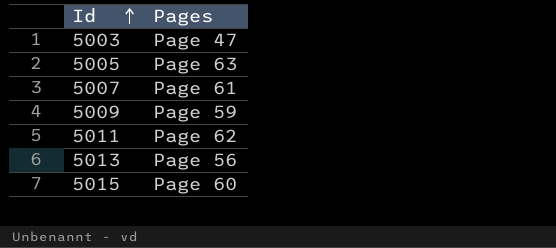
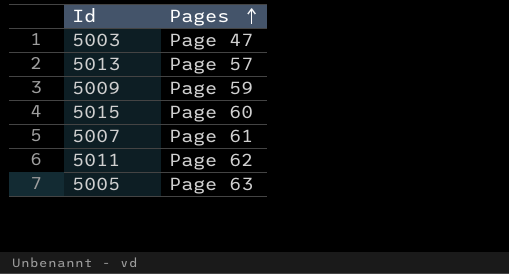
row order: Id ascending -> Pages ascending
5013 | Pages: Page 56 -> Page 57

